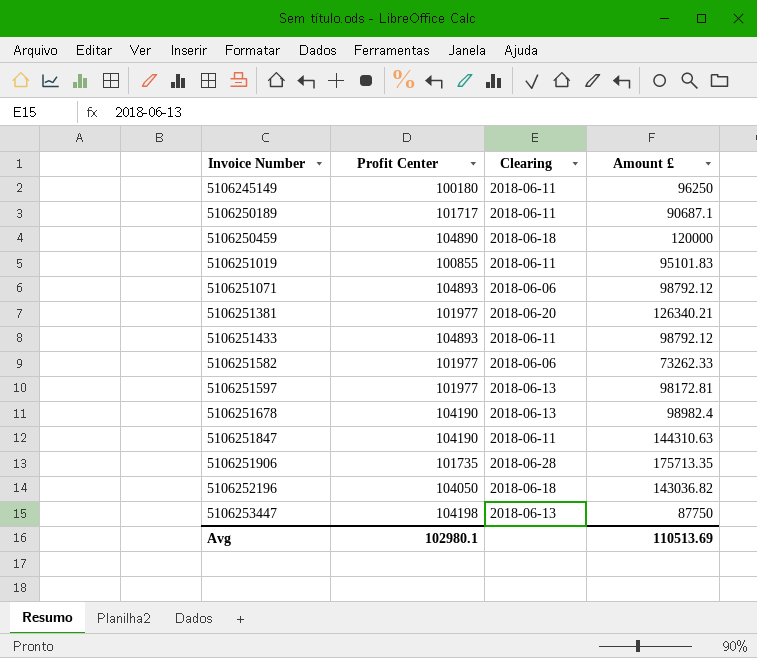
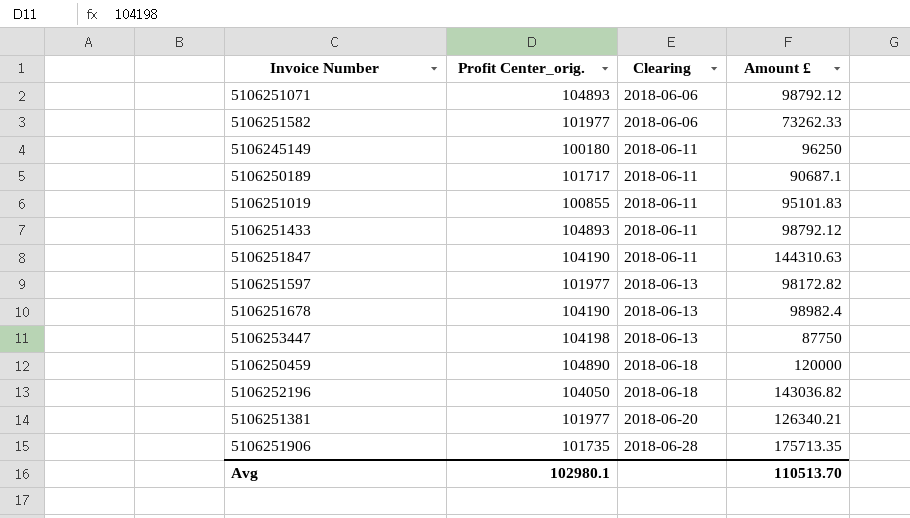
row order: Invoice Number ascending -> Clearing ascending
column name: Profit Center -> Profit Center_orig.
5106251597 | Amount £: 98172.81 -> 98172.82
Avg | Amount £: 110513.69 -> 110513.70

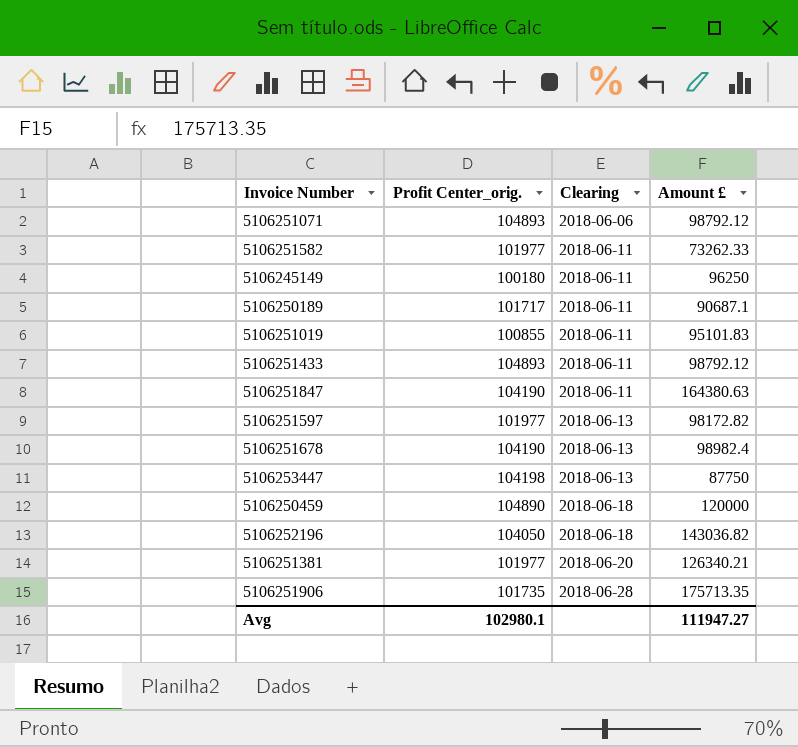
5106251582 | Clearing: 2018-06-06 -> 2018-06-11
5106251847 | Amount £: 144310.63 -> 164380.63
Avg | Amount £: 110513.70 -> 111947.27

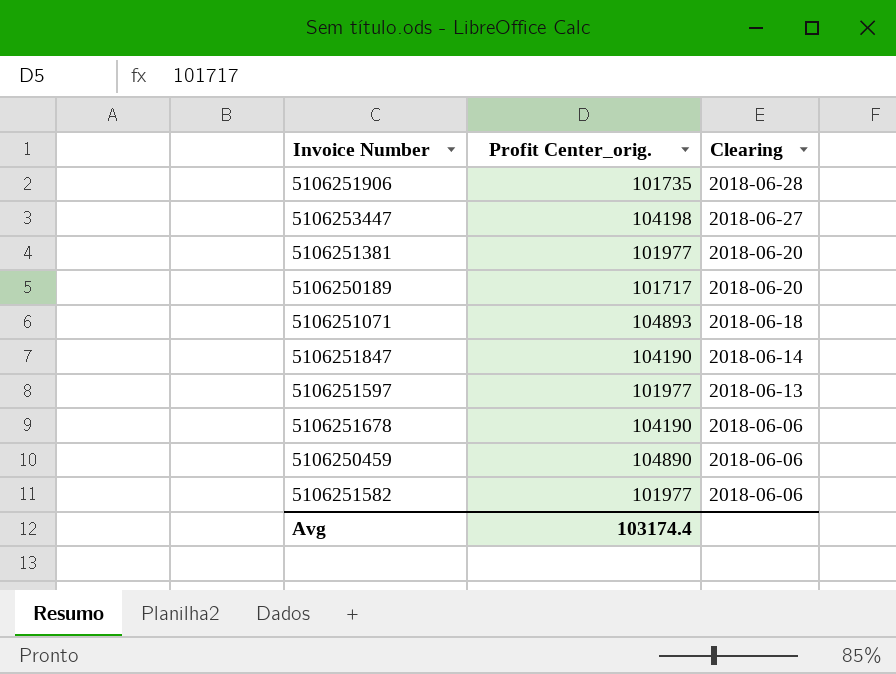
row order: Clearing ascending -> Clearing descending
column Amount £ | position: 4 -> none
row 5106245149: 100180 | 2018-06-11 | 96250 -> none
row 5106251019: 100855 | 2018-06-11 | 95101.83 -> none
row 5106251433: 104893 | 2018-06-11 | 98792.12 -> none
row 5106252196: 104050 | 2018-06-18 | 143036.82 -> none
5106253447 | Clearing: 2018-06-13 -> 2018-06-27
5106250189 | Clearing: 2018-06-11 -> 2018-06-20
5106251071 | Clearing: 2018-06-06 -> 2018-06-18
5106251847 | Clearing: 2018-06-11 -> 2018-06-14
5106251678 | Clearing: 2018-06-13 -> 2018-06-06
5106250459 | Clearing: 2018-06-18 -> 2018-06-06
5106251582 | Clearing: 2018-06-11 -> 2018-06-06
Avg | Profit Center_orig.: 102980.1 -> 103174.4

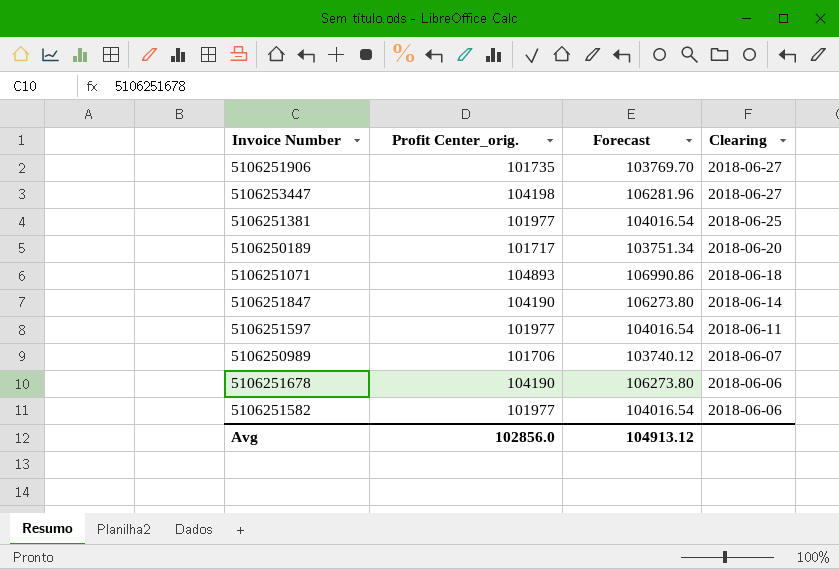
column Forecast | formula: none -> [Profit Center_orig.] * 1.02
row 5106250459: 104890 | 2018-06-06 -> none
5106251906 | Clearing: 2018-06-28 -> 2018-06-27
5106251381 | Clearing: 2018-06-20 -> 2018-06-25
5106251597 | Clearing: 2018-06-13 -> 2018-06-11
row 5106250989: none -> 101706 | 103740.12 | 2018-06-07
Avg | Profit Center_orig.: 103174.4 -> 102856.0

